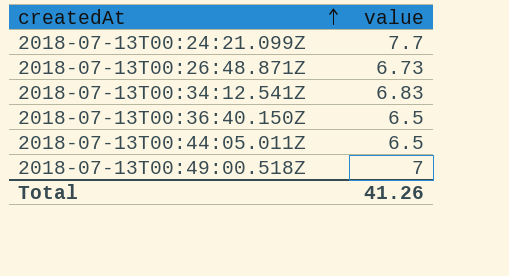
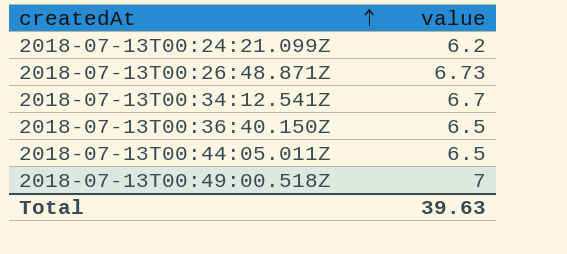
2018-07-13T00:24:21.099Z | value: 7.7 -> 6.2
2018-07-13T00:34:12.541Z | value: 6.83 -> 6.7
Total | value: 41.26 -> 39.63

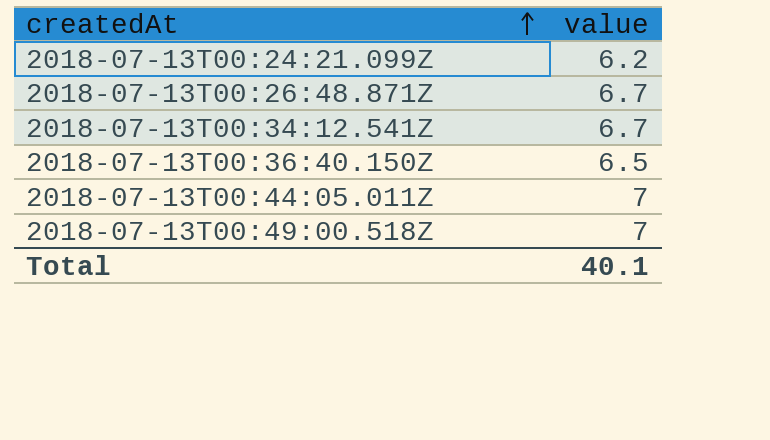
2018-07-13T00:26:48.871Z | value: 6.73 -> 6.7
2018-07-13T00:44:05.011Z | value: 6.5 -> 7
Total | value: 39.63 -> 40.1

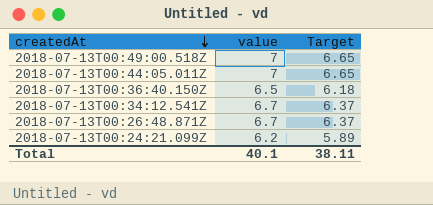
row order: createdAt ascending -> createdAt descending
column Target | formula: none -> [value] * 0.95

